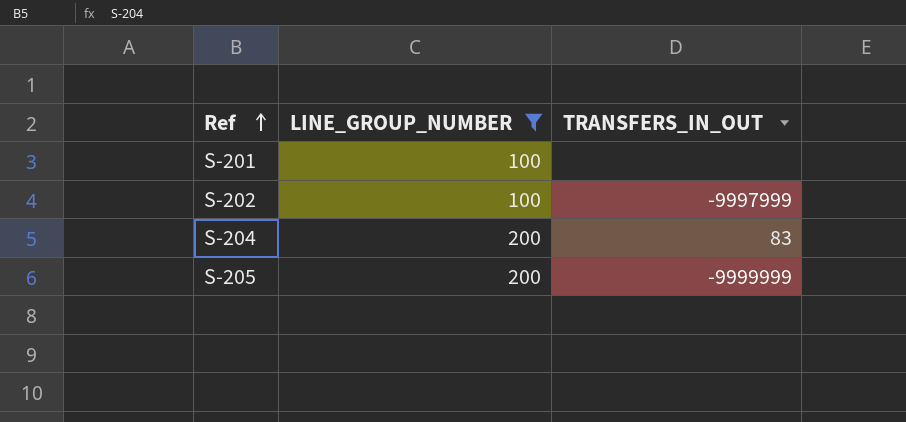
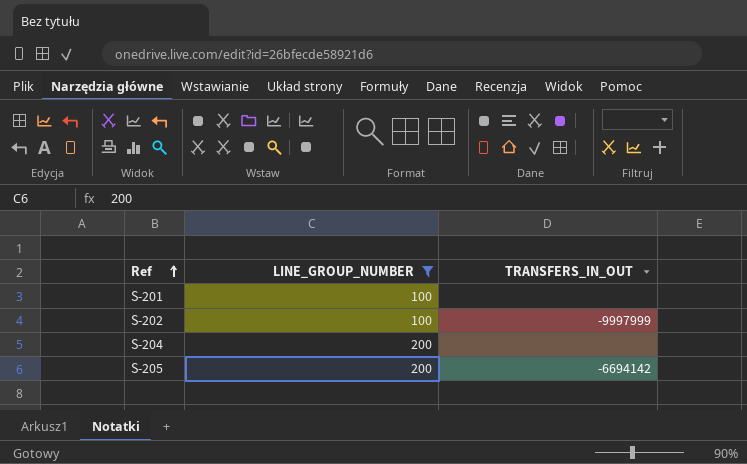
S-204 | TRANSFERS_IN_OUT: 83 -> none
S-205 | TRANSFERS_IN_OUT: -9999999 -> -6694142

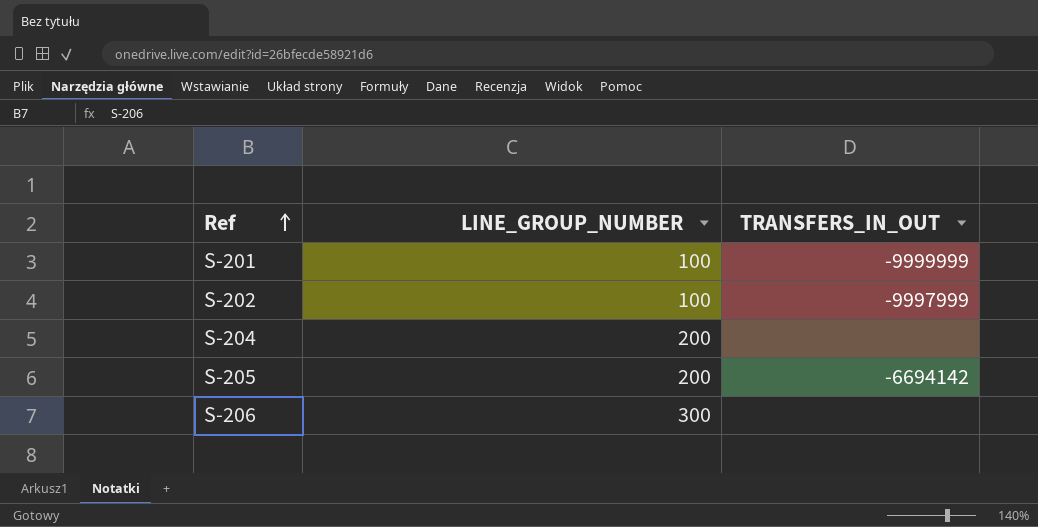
filter: LINE_GROUP_NUMBER != 300 -> none
S-201 | TRANSFERS_IN_OUT: none -> -9999999

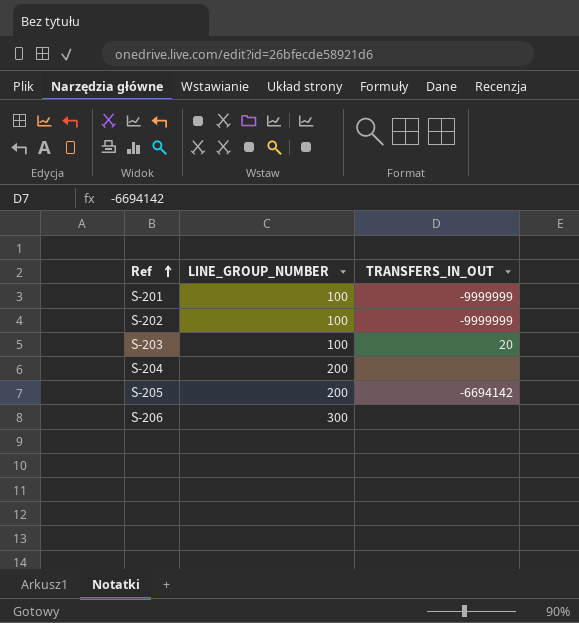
S-202 | TRANSFERS_IN_OUT: -9997999 -> -9999999
row S-203: none -> 100 | 20

